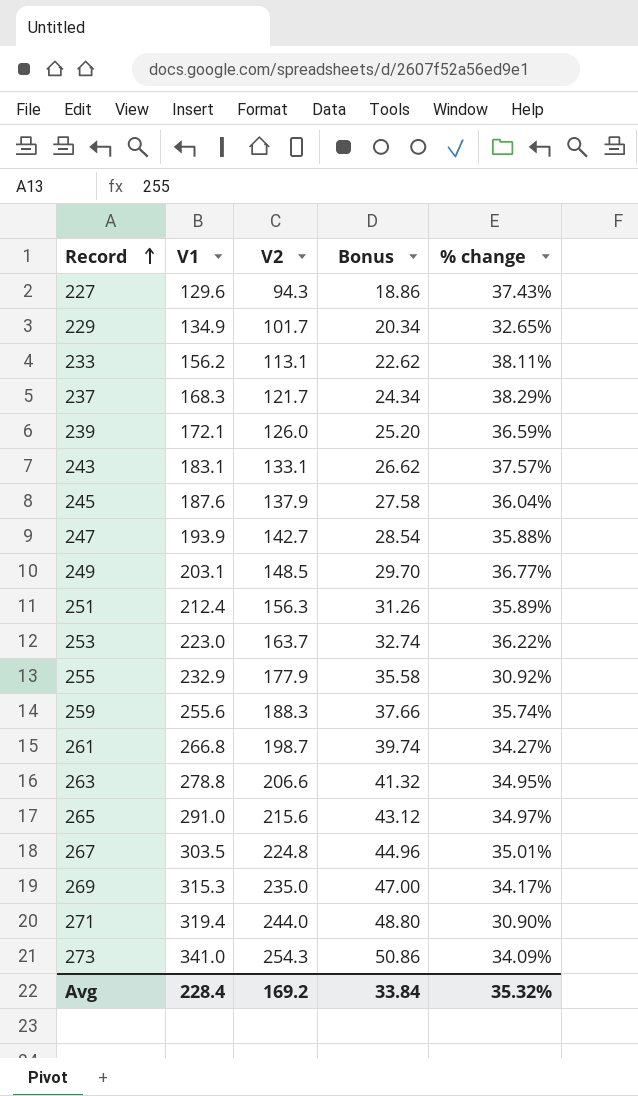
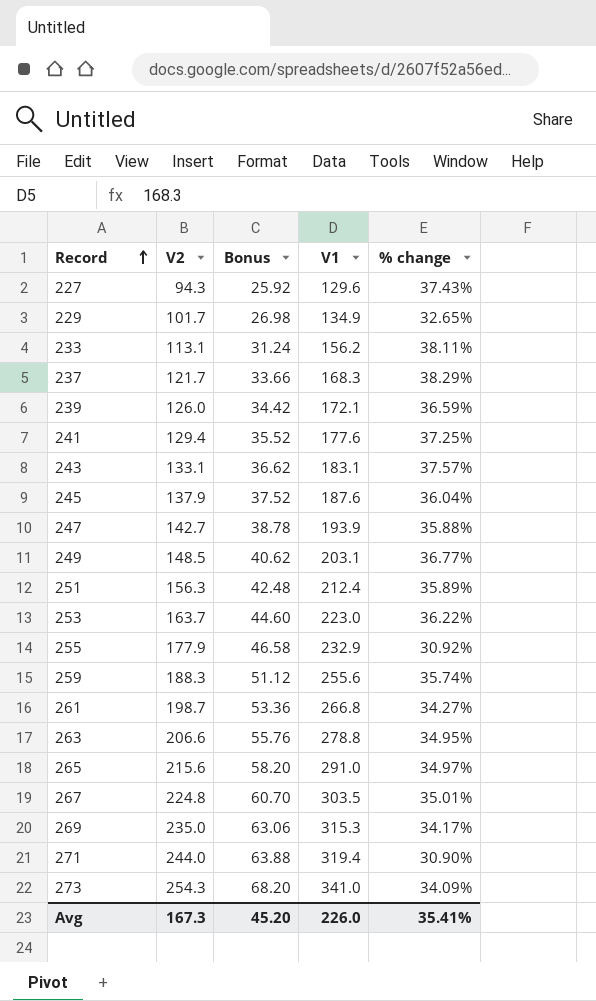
column Bonus | formula: [V2] * 0.2 -> [V1] * 0.2
column V1 | position: 2 -> 4
row 241: none -> 129.4 | 35.52 | 177.6 | 37.25%
Avg | V2: 169.2 -> 167.3
Avg | Bonus: 33.84 -> 45.20
Avg | V1: 228.4 -> 226.0
Avg | % change: 35.32% -> 35.41%

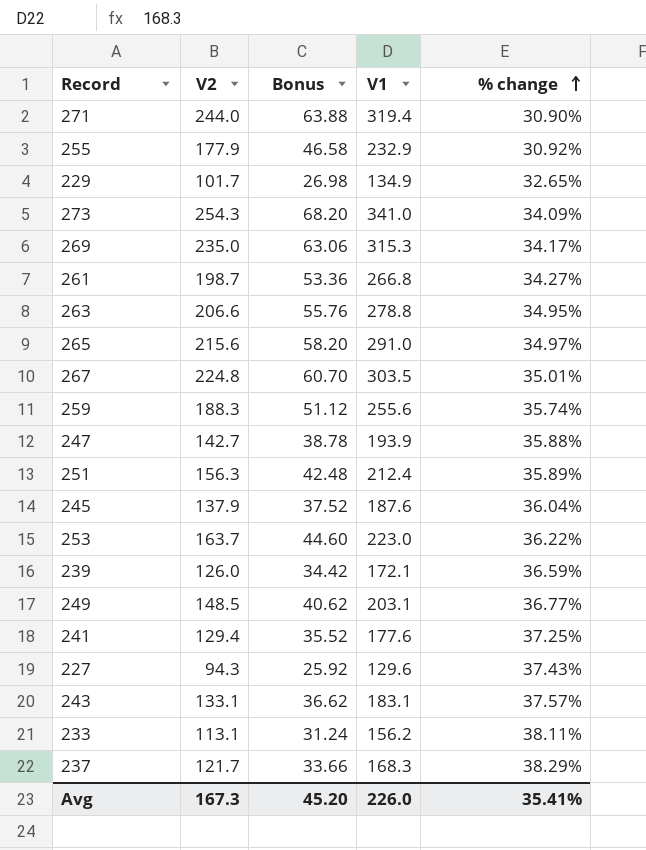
row order: Record ascending -> % change ascending

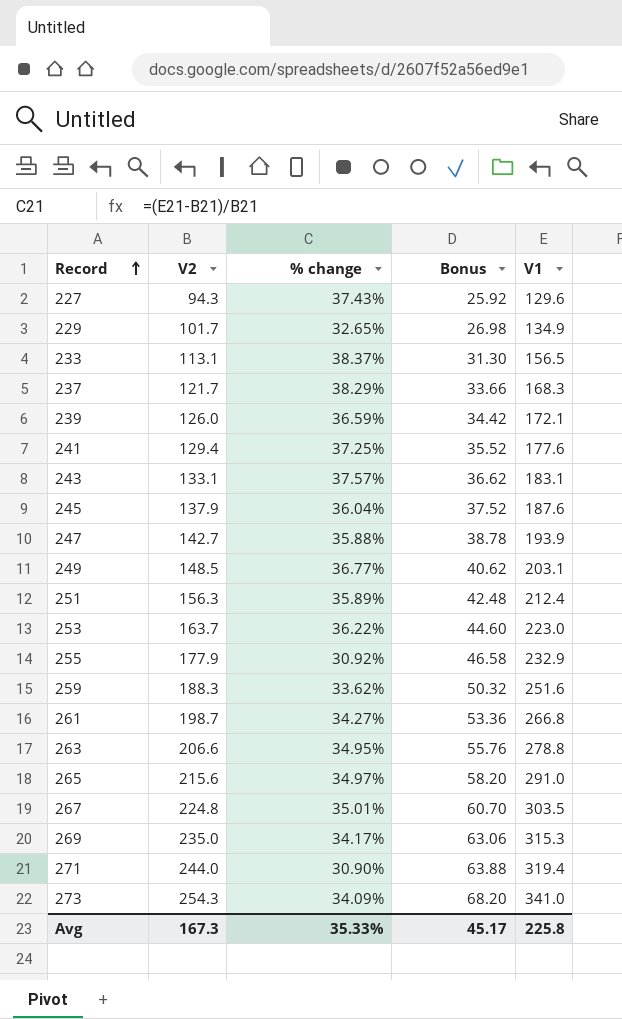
row order: % change ascending -> Record ascending
column % change | position: 5 -> 3
233 | % change: 38.11% -> 38.37%
233 | Bonus: 31.24 -> 31.30
233 | V1: 156.2 -> 156.5
259 | % change: 35.74% -> 33.62%
259 | Bonus: 51.12 -> 50.32
259 | V1: 255.6 -> 251.6
Avg | % change: 35.41% -> 35.33%
Avg | Bonus: 45.20 -> 45.17
Avg | V1: 226.0 -> 225.8

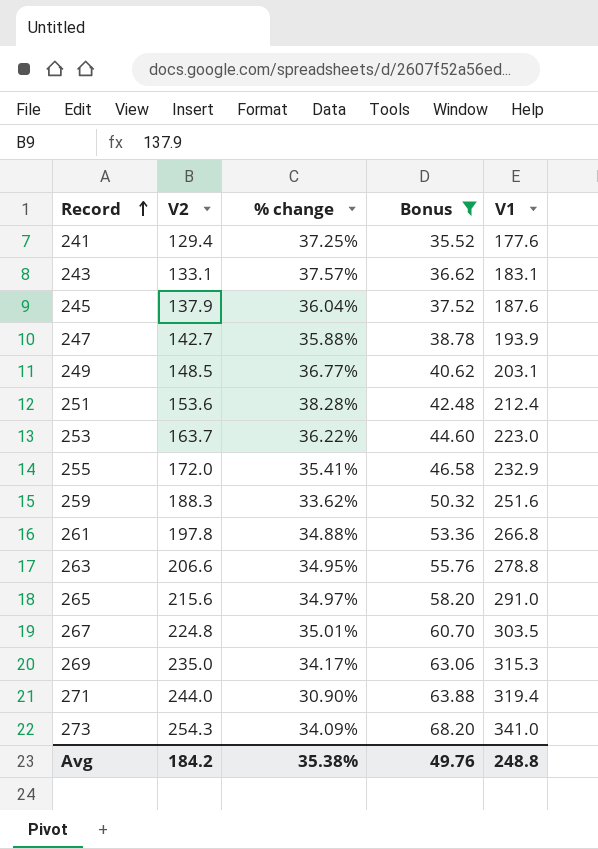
filter: none -> Bonus >= 35.52
251 | V2: 156.3 -> 153.6
251 | % change: 35.89% -> 38.28%
255 | V2: 177.9 -> 172.0
255 | % change: 30.92% -> 35.41%
261 | V2: 198.7 -> 197.8
261 | % change: 34.27% -> 34.88%
Avg | V2: 167.3 -> 184.2
Avg | % change: 35.33% -> 35.38%
Avg | Bonus: 45.17 -> 49.76
Avg | V1: 225.8 -> 248.8

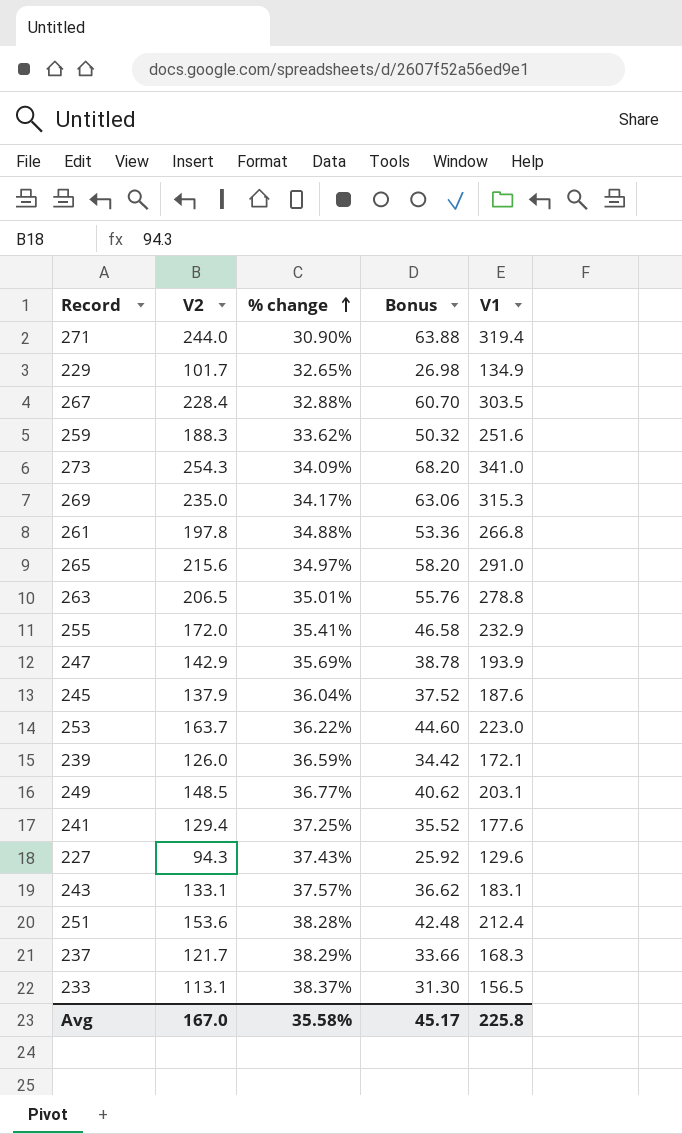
filter: Bonus >= 35.52 -> none
row order: Record ascending -> % change ascending
267 | V2: 224.8 -> 228.4
267 | % change: 35.01% -> 32.88%
263 | V2: 206.6 -> 206.5
263 | % change: 34.95% -> 35.01%
247 | V2: 142.7 -> 142.9
247 | % change: 35.88% -> 35.69%
Avg | V2: 184.2 -> 167.0
Avg | % change: 35.38% -> 35.58%
Avg | Bonus: 49.76 -> 45.17
Avg | V1: 248.8 -> 225.8

